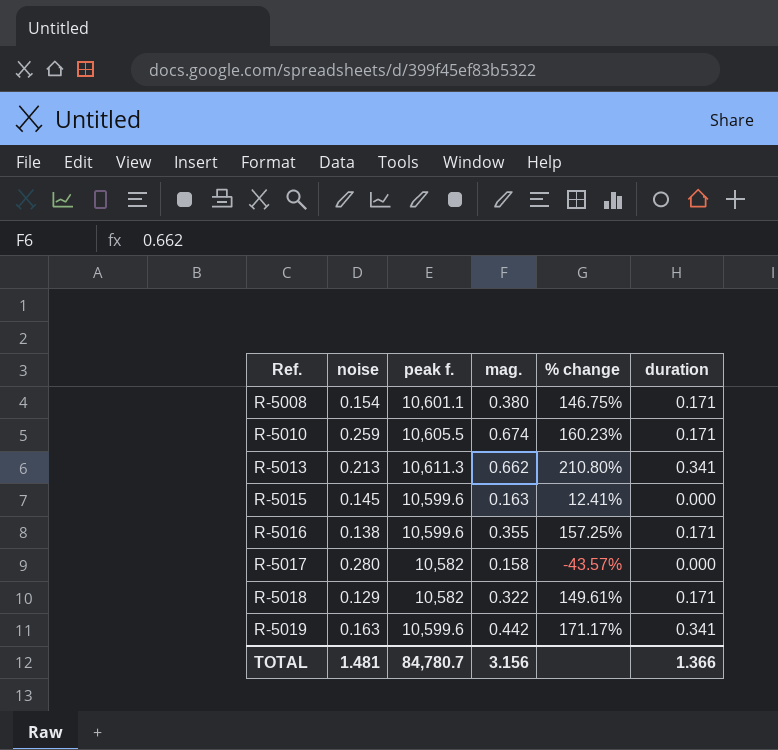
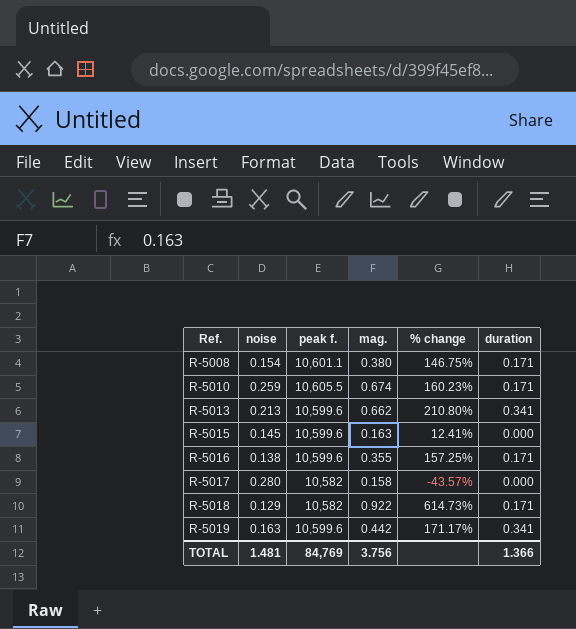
R-5013 | peak f.: 10,611.3 -> 10,599.6
R-5018 | mag.: 0.322 -> 0.922
R-5018 | % change: 149.61% -> 614.73%
TOTAL | peak f.: 84,780.7 -> 84,769
TOTAL | mag.: 3.156 -> 3.756

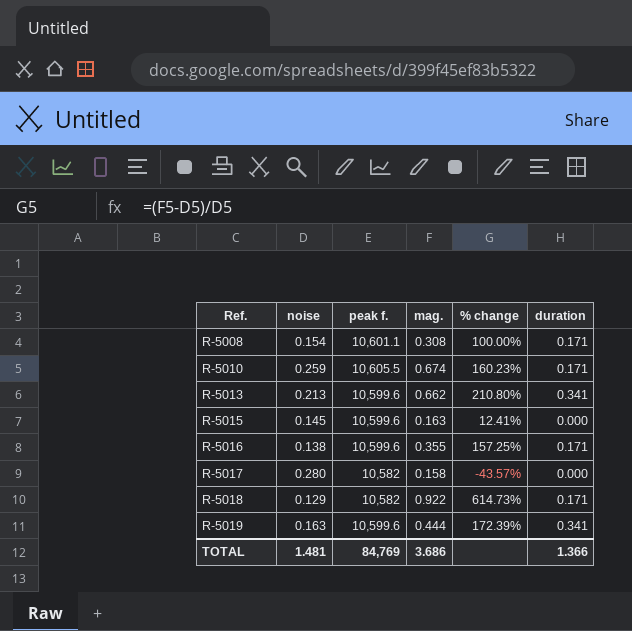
R-5008 | mag.: 0.380 -> 0.308
R-5008 | % change: 146.75% -> 100.00%
R-5019 | mag.: 0.442 -> 0.444
R-5019 | % change: 171.17% -> 172.39%
TOTAL | mag.: 3.756 -> 3.686

